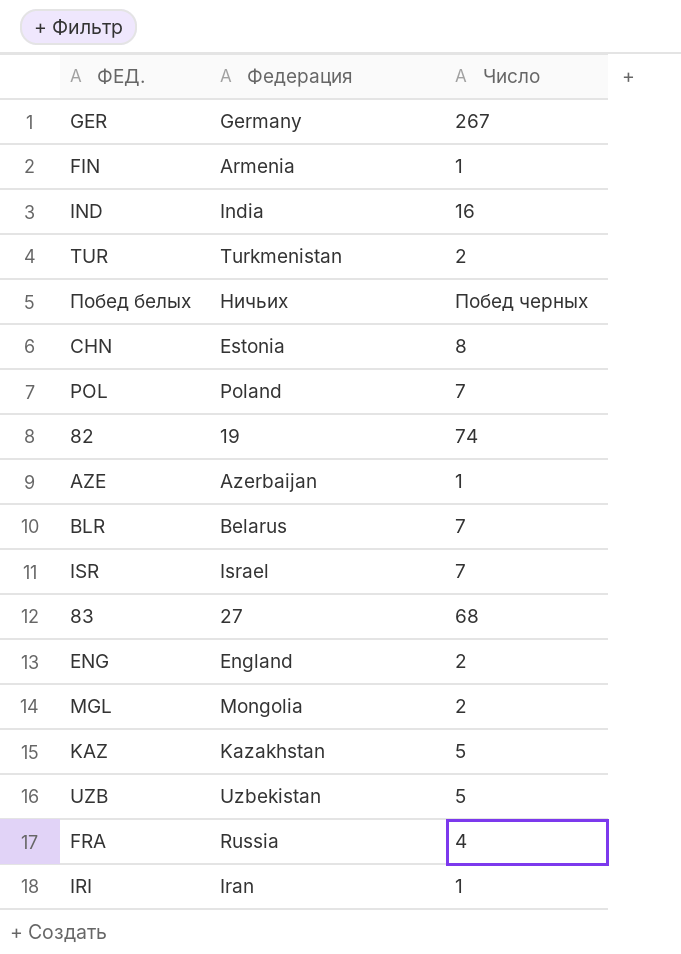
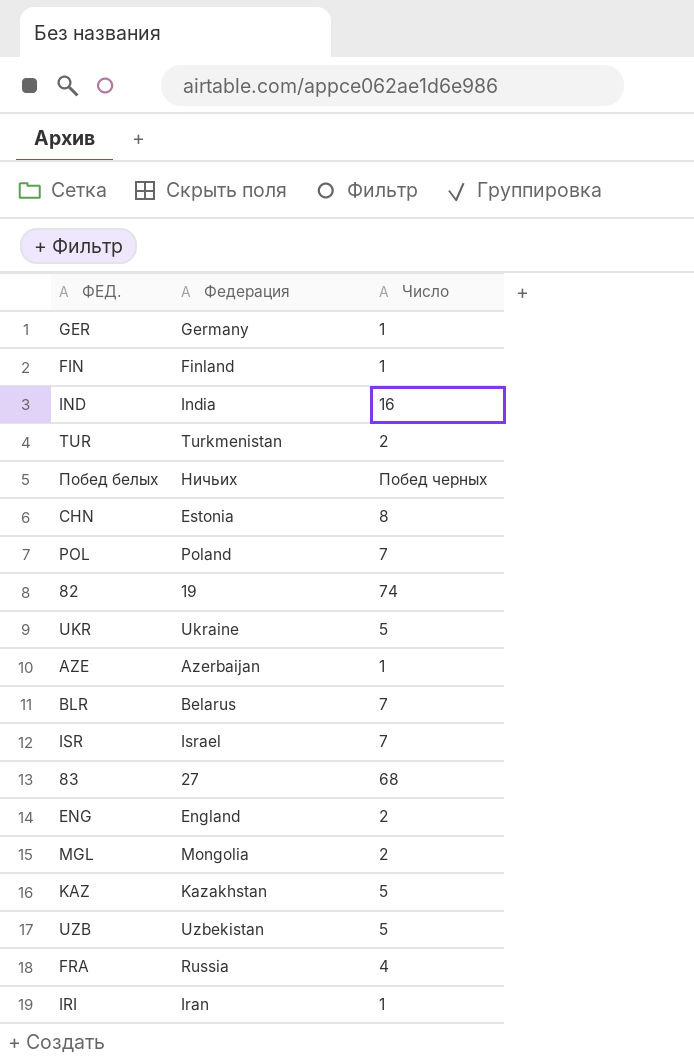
GER | Число: 267 -> 1
FIN | Федерация: Armenia -> Finland
row UKR: none -> Ukraine | 5

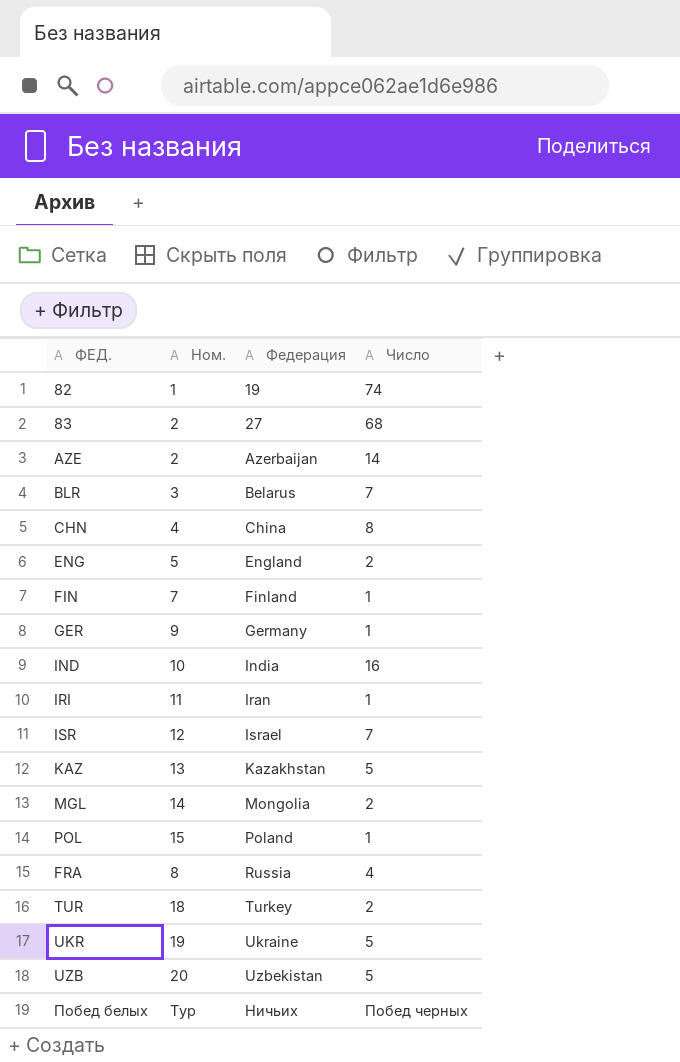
row order: none -> Федерация ascending
column Ном. | position: none -> 2
AZE | Число: 1 -> 14
CHN | Федерация: Estonia -> China
POL | Число: 7 -> 1
TUR | Федерация: Turkmenistan -> Turkey

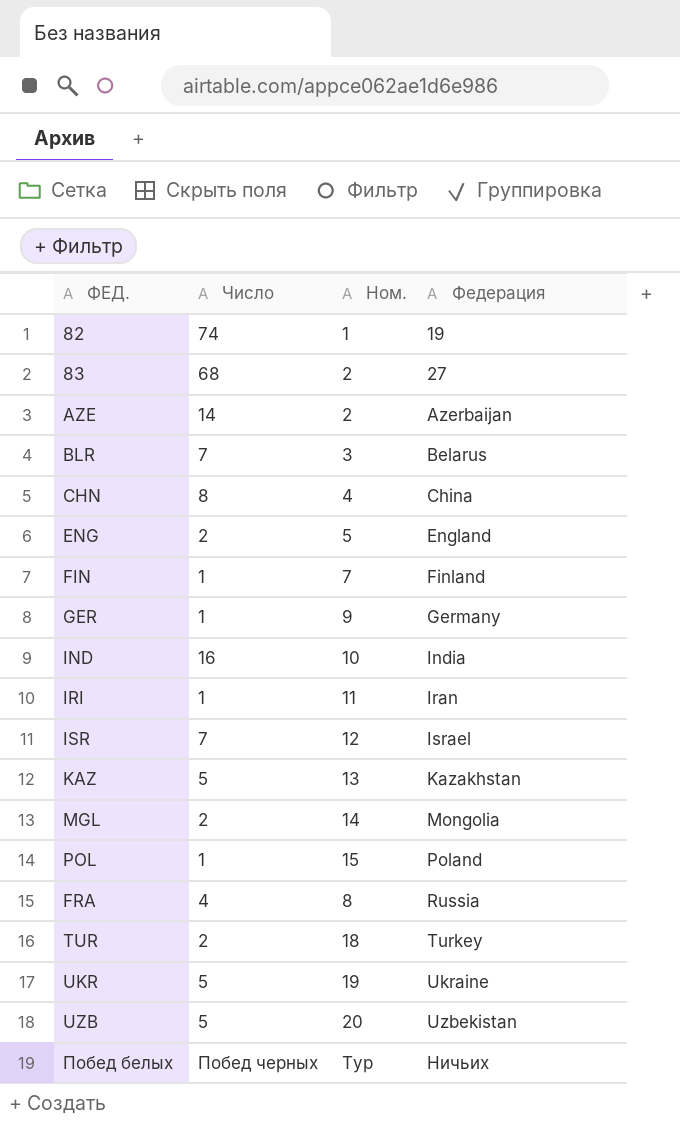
column Число | position: 4 -> 2

